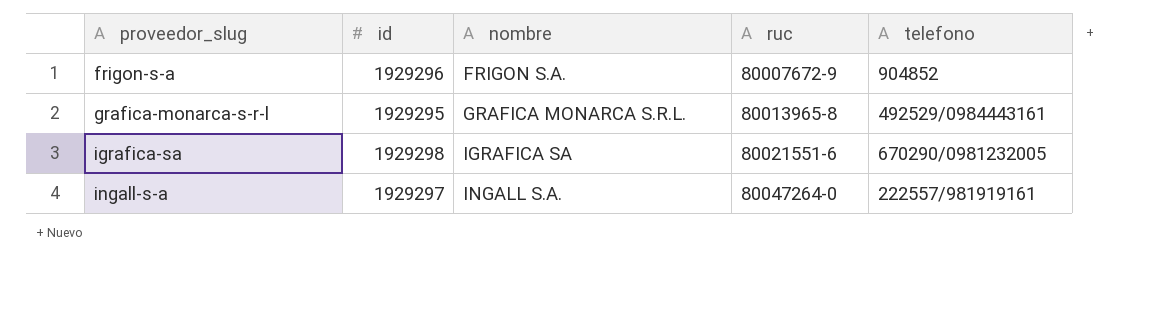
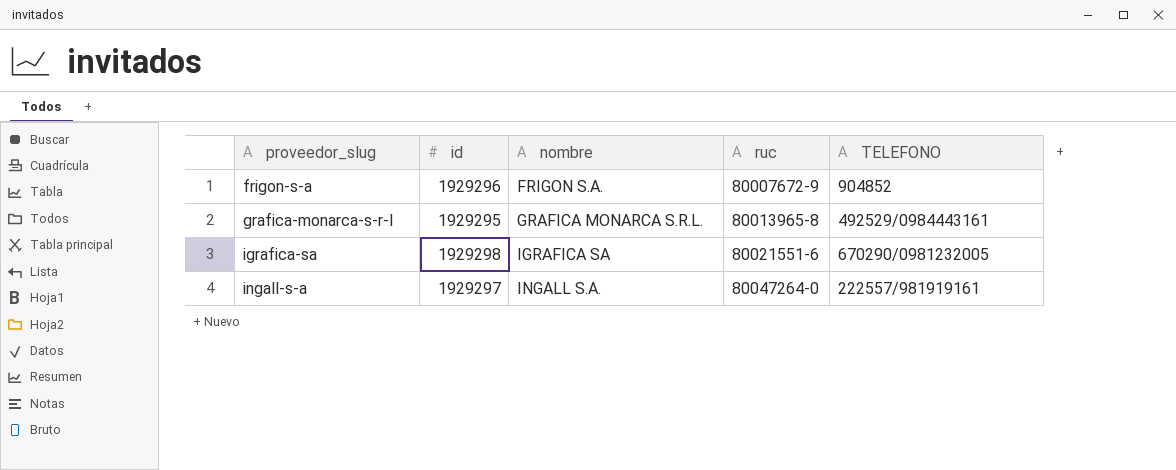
column name: telefono -> TELEFONO

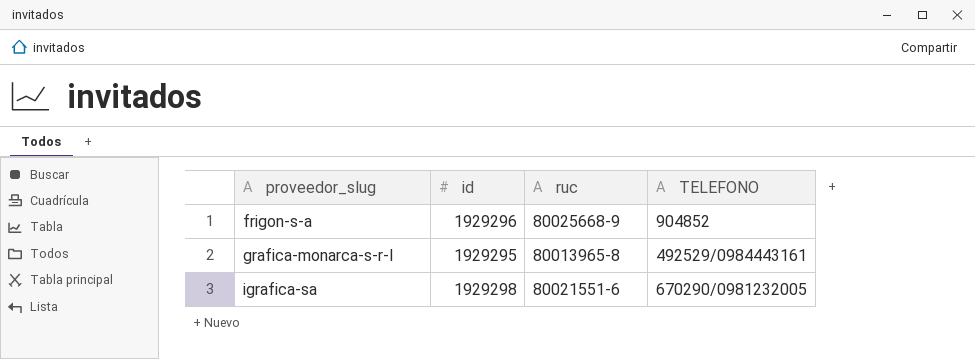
column nombre | position: 3 -> none
row ingall-s-a: 1929297 | INGALL S.A. | 80047264-0 | 222557/981919161 -> none
frigon-s-a | ruc: 80007672-9 -> 80025668-9

